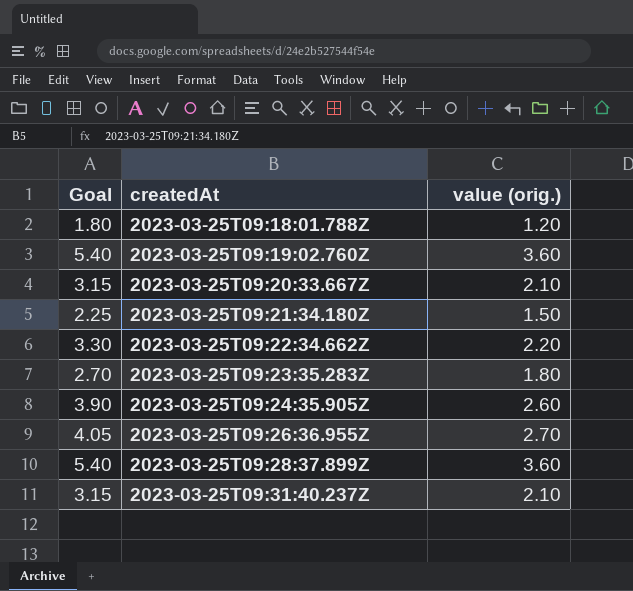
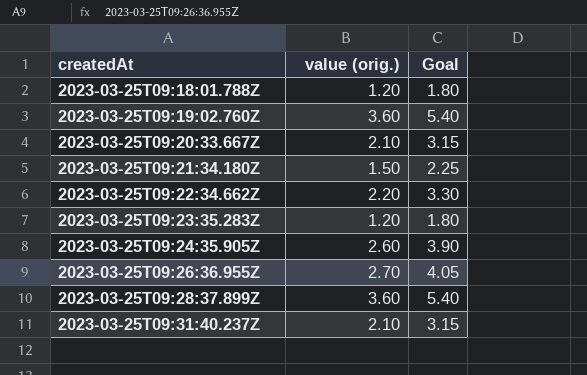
column Goal | position: 1 -> 3
2023-03-25T09:23:35.283Z | value (orig.): 1.80 -> 1.20
2023-03-25T09:23:35.283Z | Goal: 2.70 -> 1.80

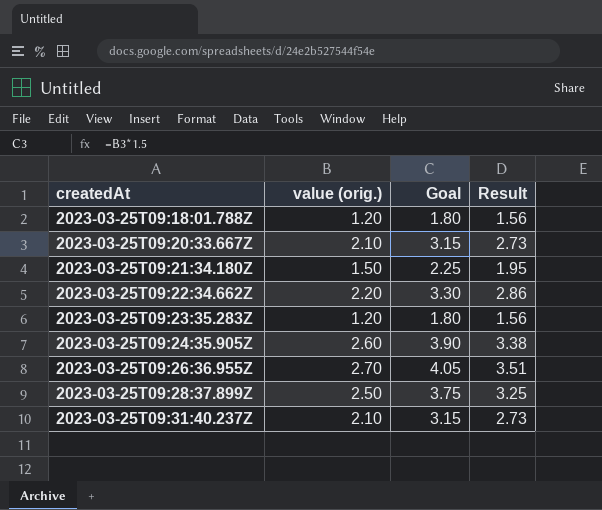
column Result | formula: none -> [value (orig.)] * 1.3
row 2023-03-25T09:19:02.760Z: 3.60 | 5.40 -> none
2023-03-25T09:28:37.899Z | value (orig.): 3.60 -> 2.50
2023-03-25T09:28:37.899Z | Goal: 5.40 -> 3.75

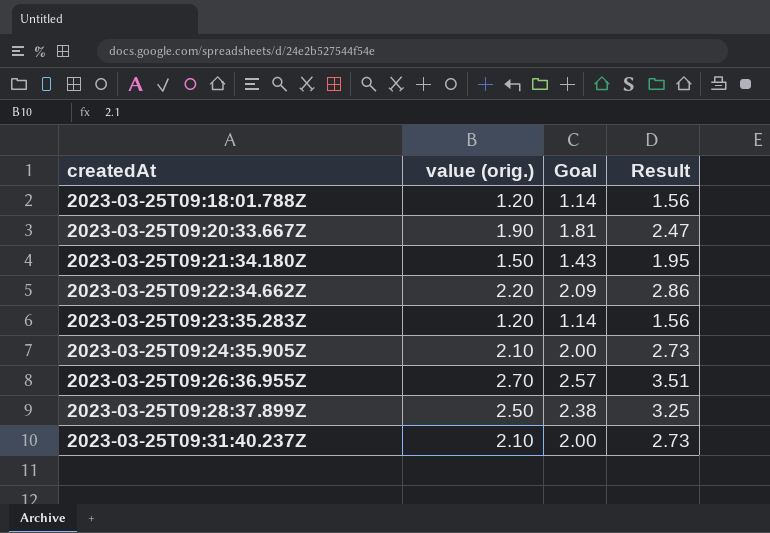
column Goal | formula: [value (orig.)] * 1.5 -> [value (orig.)] * 0.95
2023-03-25T09:20:33.667Z | value (orig.): 2.10 -> 1.90
2023-03-25T09:20:33.667Z | Result: 2.73 -> 2.47
2023-03-25T09:24:35.905Z | value (orig.): 2.60 -> 2.10
2023-03-25T09:24:35.905Z | Result: 3.38 -> 2.73

